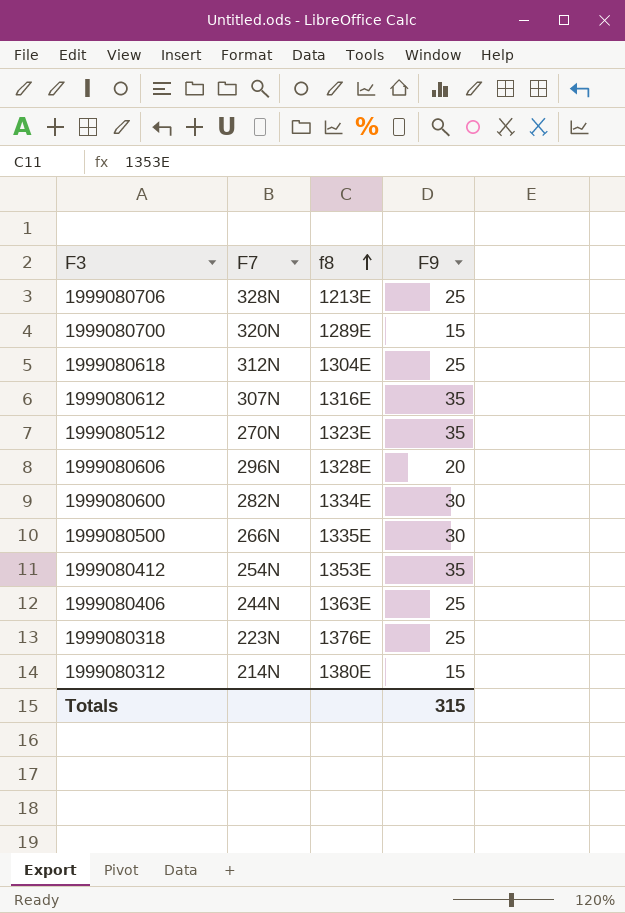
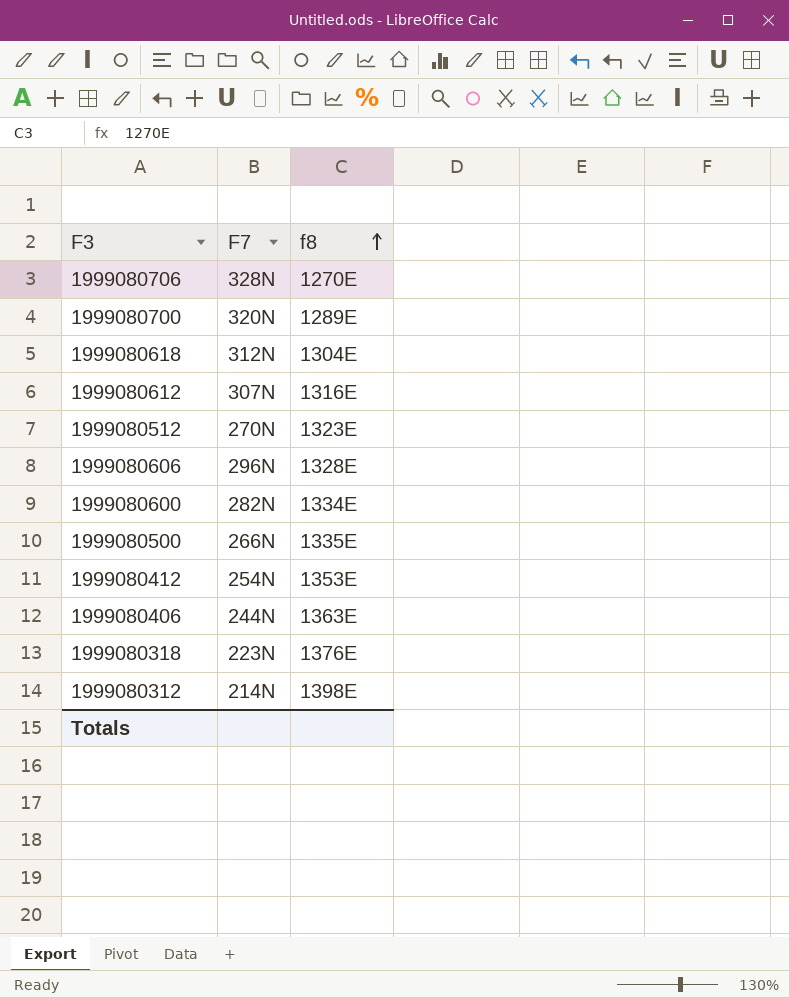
column F9 | position: 4 -> none
1999080706 | f8: 1213E -> 1270E
1999080312 | f8: 1380E -> 1398E

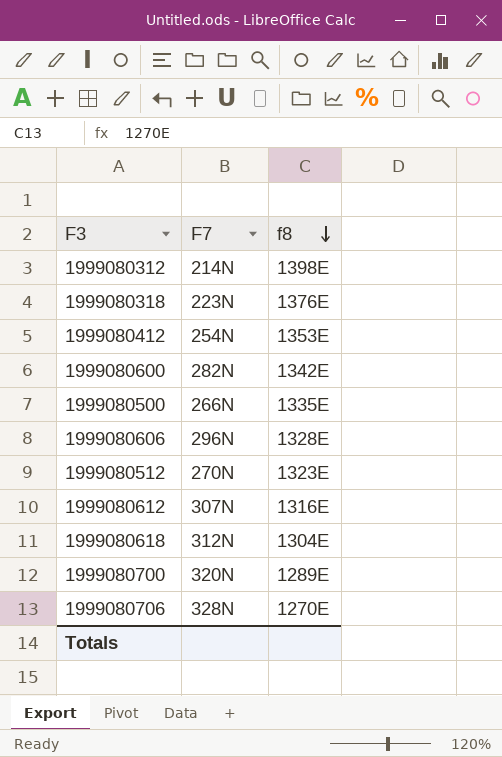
row order: f8 ascending -> f8 descending
row 1999080406: 244N | 1363E -> none
1999080600 | f8: 1334E -> 1342E

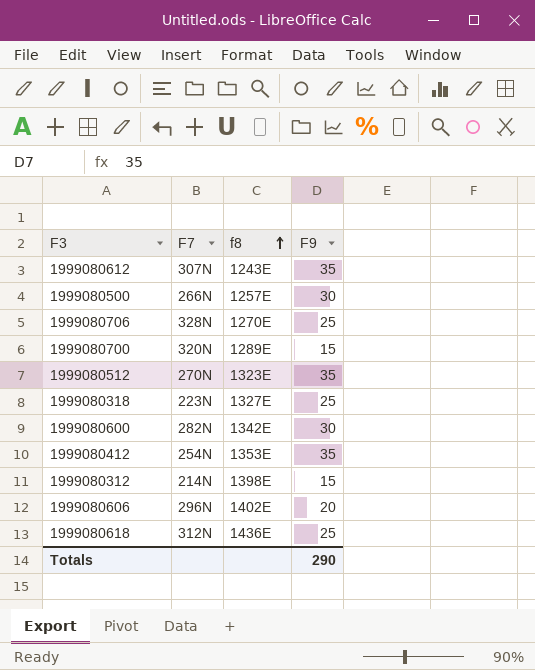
row order: f8 descending -> f8 ascending
column F9 | position: none -> 4
1999080612 | f8: 1316E -> 1243E
1999080500 | f8: 1335E -> 1257E
1999080318 | f8: 1376E -> 1327E
1999080606 | f8: 1328E -> 1402E
1999080618 | f8: 1304E -> 1436E

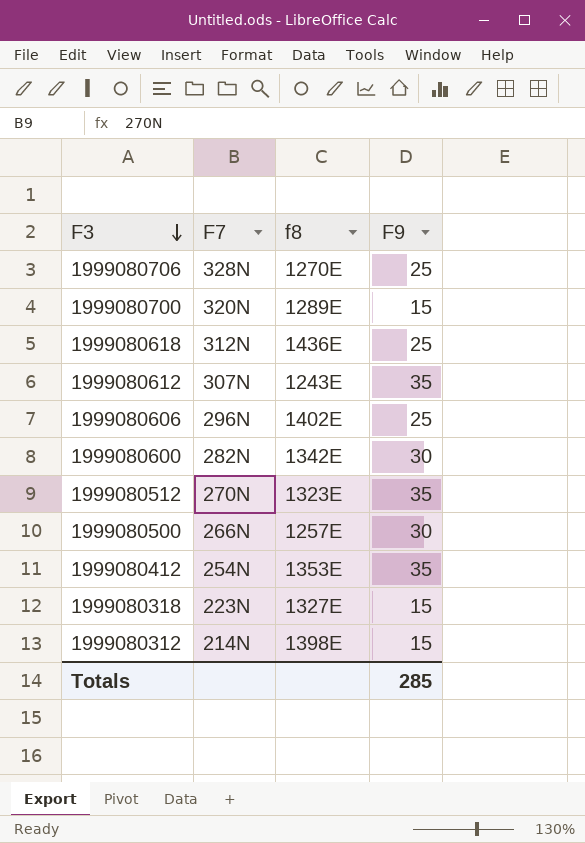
row order: f8 ascending -> F3 descending
1999080606 | F9: 20 -> 25
1999080318 | F9: 25 -> 15
Totals | F9: 290 -> 285

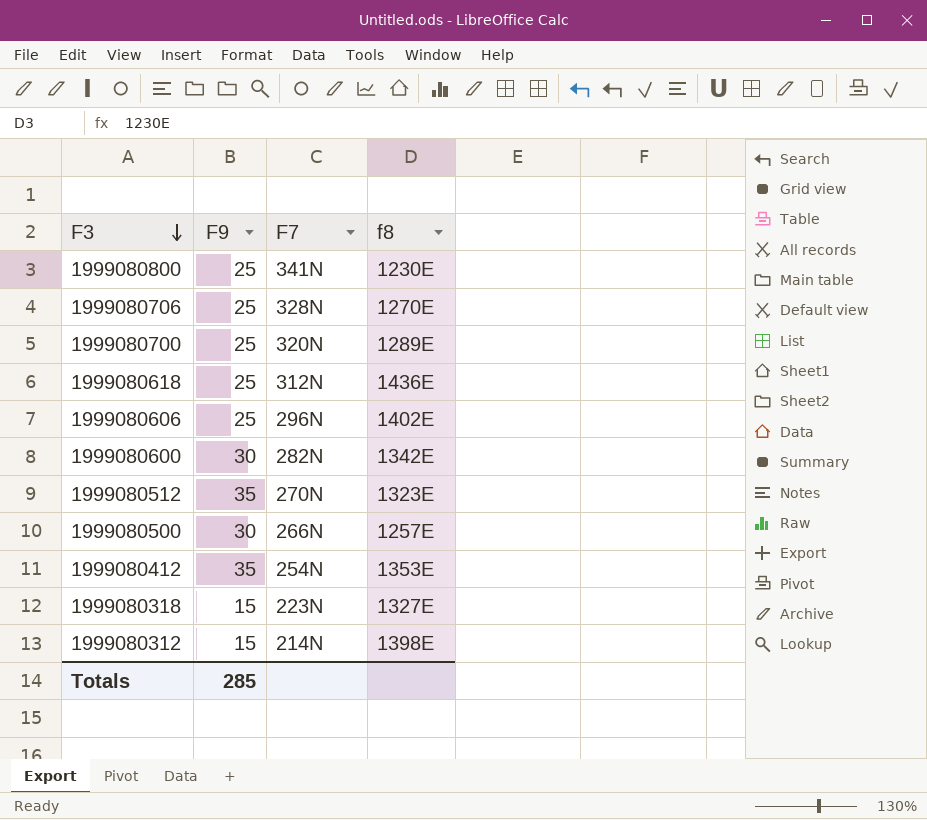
column F9 | position: 4 -> 2
row 1999080612: 307N | 1243E | 35 -> none
row 1999080800: none -> 25 | 341N | 1230E
1999080700 | F9: 15 -> 25

